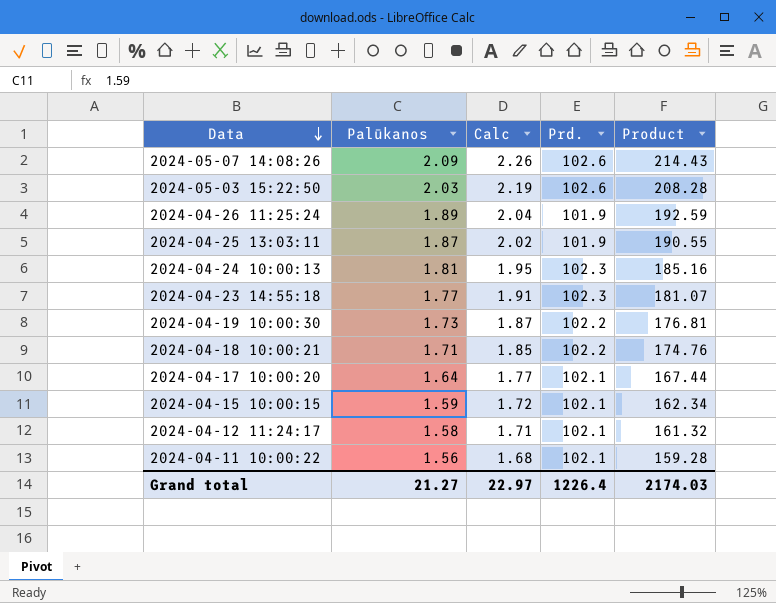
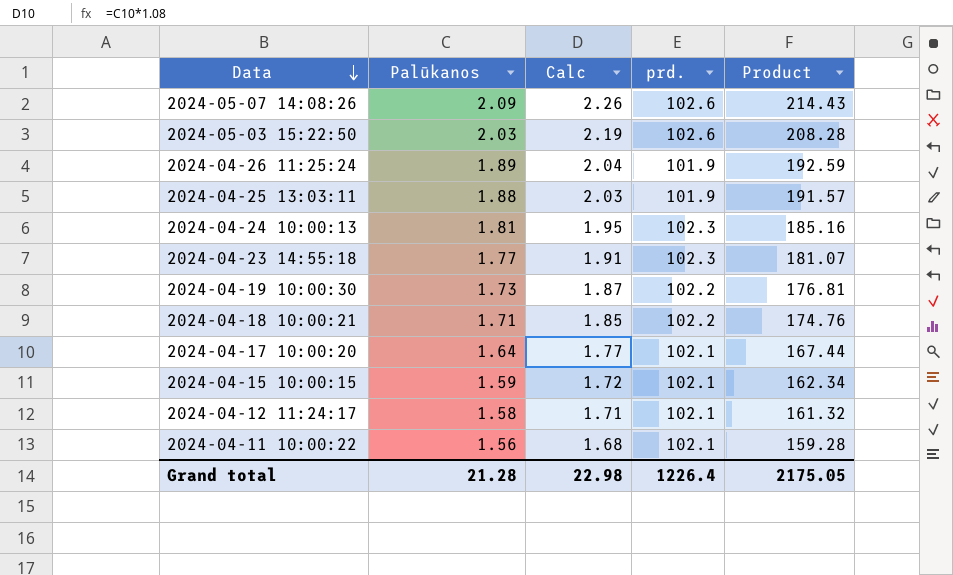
column name: Prd. -> prd.
2024-04-25 13:03:11 | Palūkanos: 1.87 -> 1.88
2024-04-25 13:03:11 | Calc: 2.02 -> 2.03
2024-04-25 13:03:11 | Product: 190.55 -> 191.57
Grand total | Palūkanos: 21.27 -> 21.28
Grand total | Calc: 22.97 -> 22.98
Grand total | Product: 2174.03 -> 2175.05

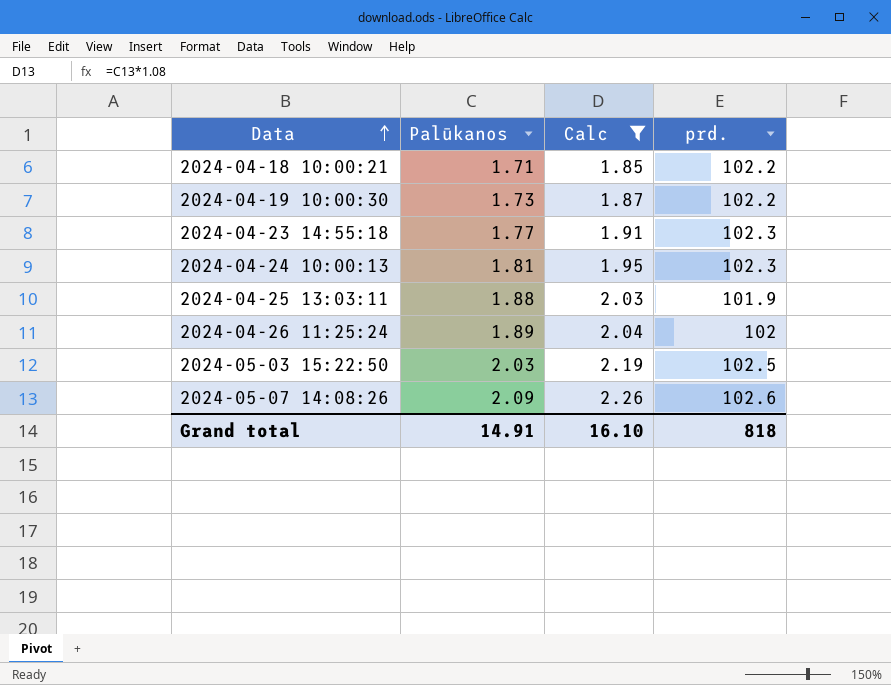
filter: none -> Calc >= 1.85
row order: Data descending -> Data ascending
column Product | formula: [Palūkanos] * [prd.] -> none
2024-04-26 11:25:24 | prd.: 101.9 -> 102
2024-05-03 15:22:50 | prd.: 102.6 -> 102.5
Grand total | Palūkanos: 21.28 -> 14.91
Grand total | Calc: 22.98 -> 16.10
Grand total | prd.: 1226.4 -> 818

